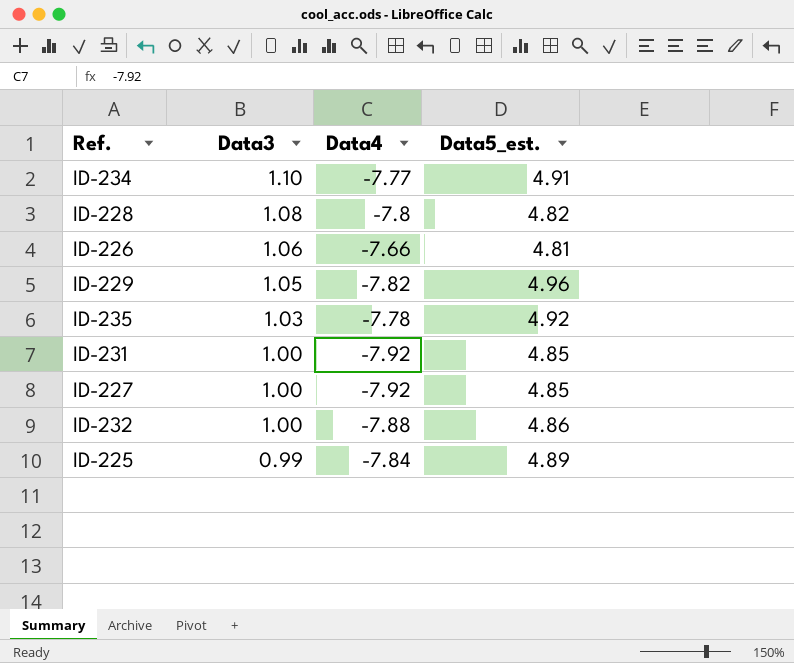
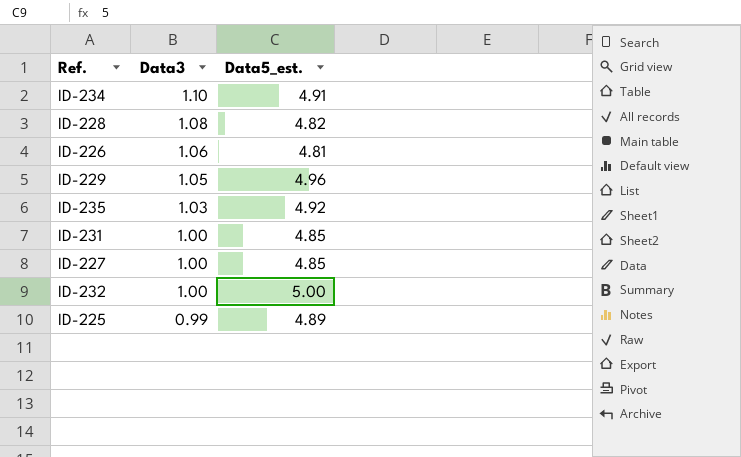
column Data4 | position: 3 -> none
ID-232 | Data5_est.: 4.86 -> 5.00

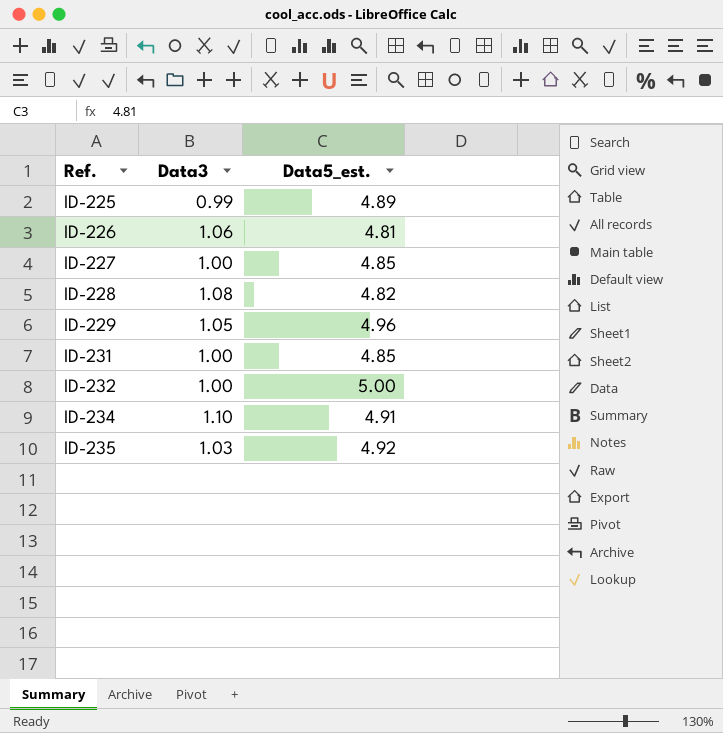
row order: Data3 descending -> Ref. ascending

